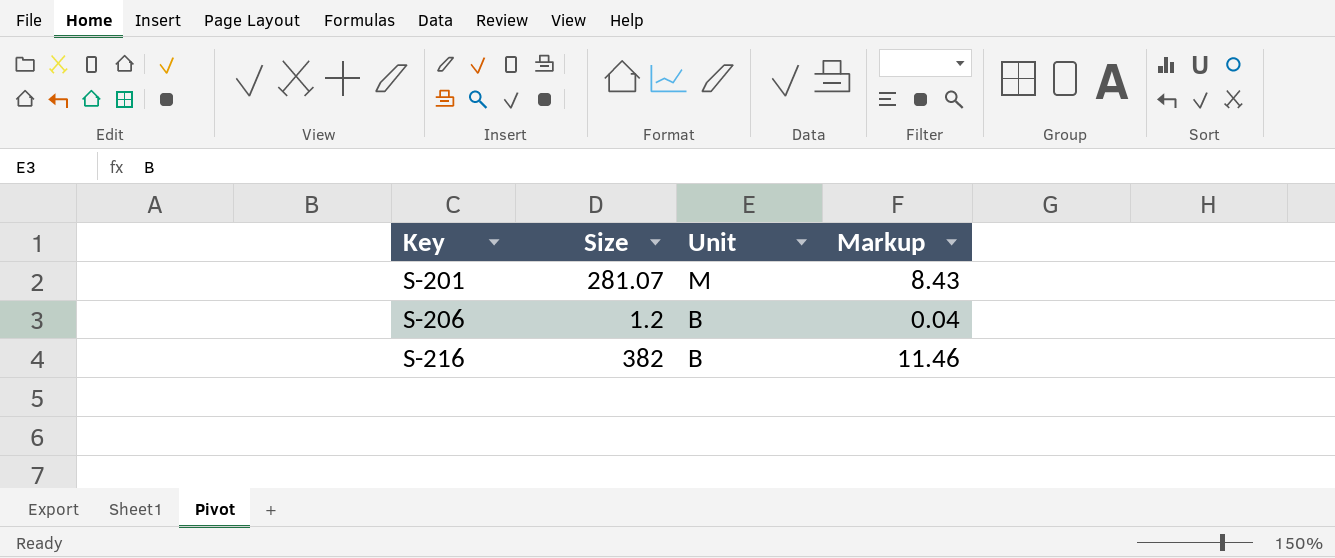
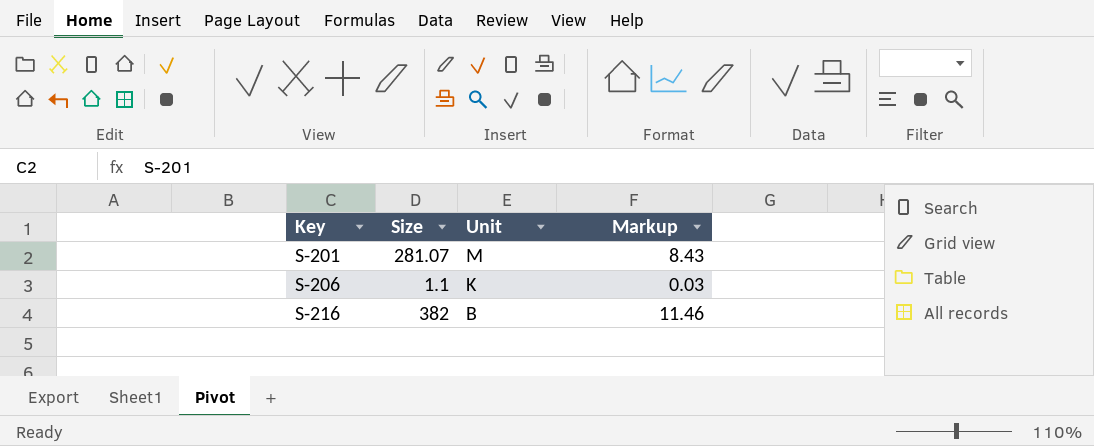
S-206 | Size: 1.2 -> 1.1
S-206 | Unit: B -> K
S-206 | Markup: 0.04 -> 0.03

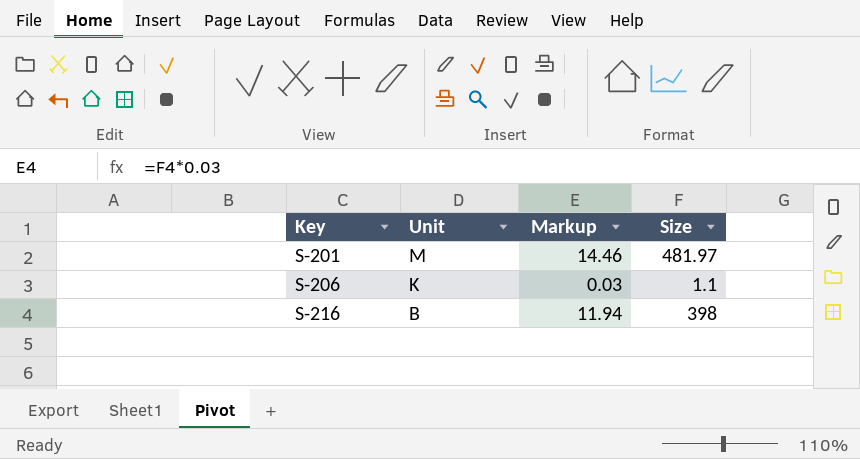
column Size | position: 2 -> 4
S-201 | Markup: 8.43 -> 14.46
S-201 | Size: 281.07 -> 481.97
S-216 | Markup: 11.46 -> 11.94
S-216 | Size: 382 -> 398

